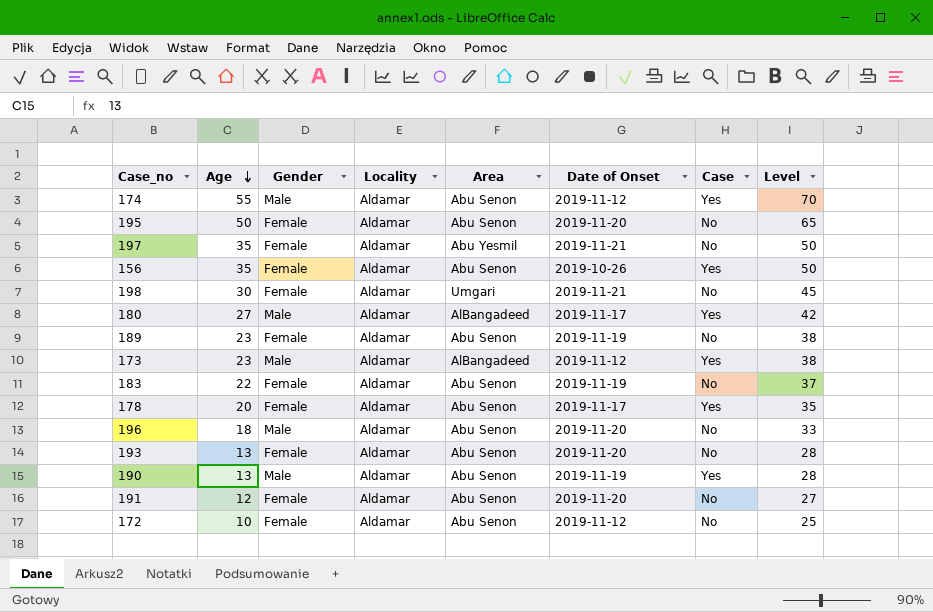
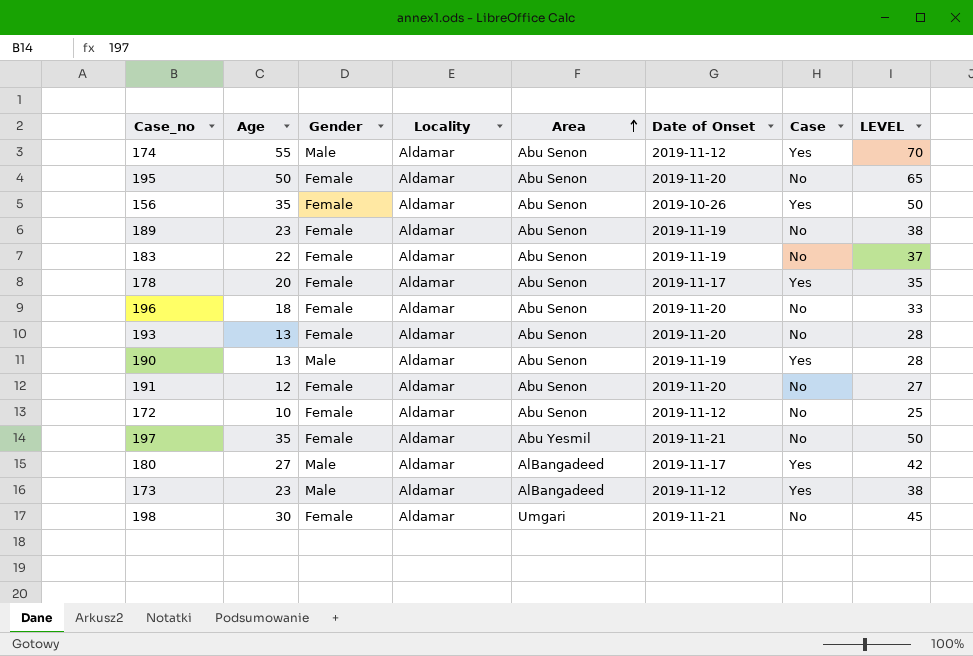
row order: Age descending -> Area ascending
column name: Level -> LEVEL
196 | Gender: Male -> Female

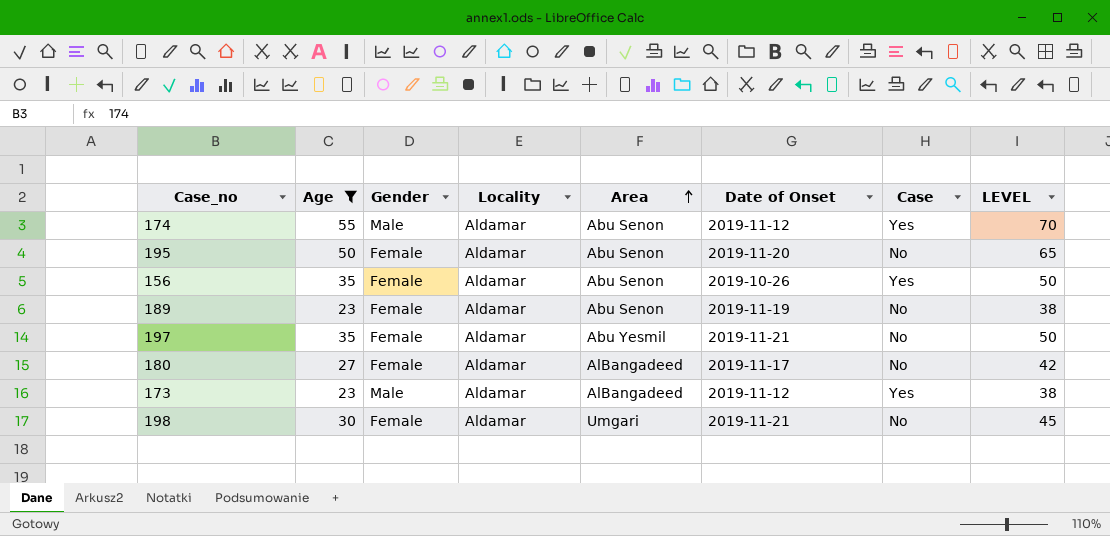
filter: none -> Age >= 23
180 | Gender: Male -> Female
180 | Case: Yes -> No

